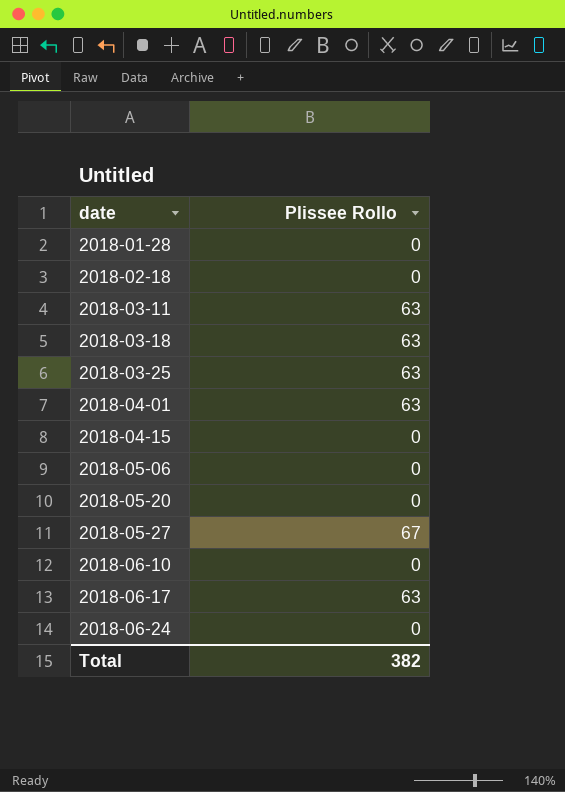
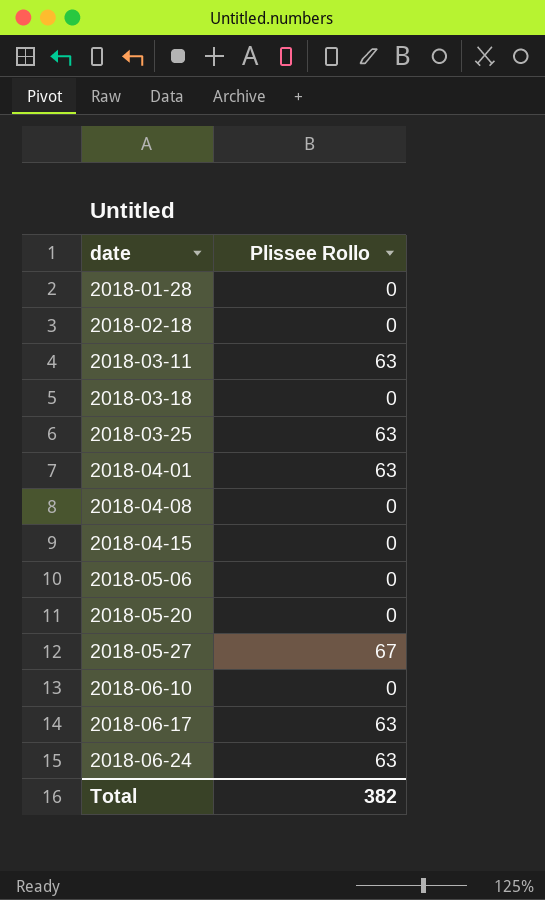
2018-03-18 | Plissee Rollo: 63 -> 0
row 2018-04-08: none -> 0
2018-06-24 | Plissee Rollo: 0 -> 63

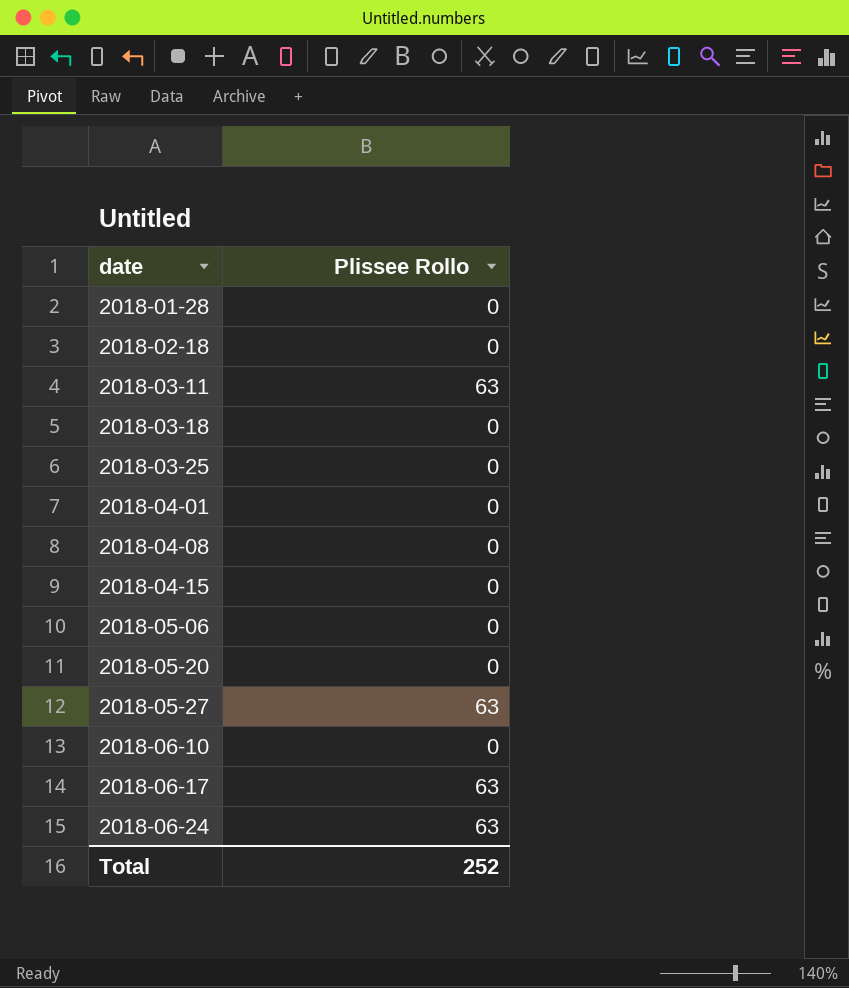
2018-03-25 | Plissee Rollo: 63 -> 0
2018-04-01 | Plissee Rollo: 63 -> 0
2018-05-27 | Plissee Rollo: 67 -> 63
Total | Plissee Rollo: 382 -> 252

